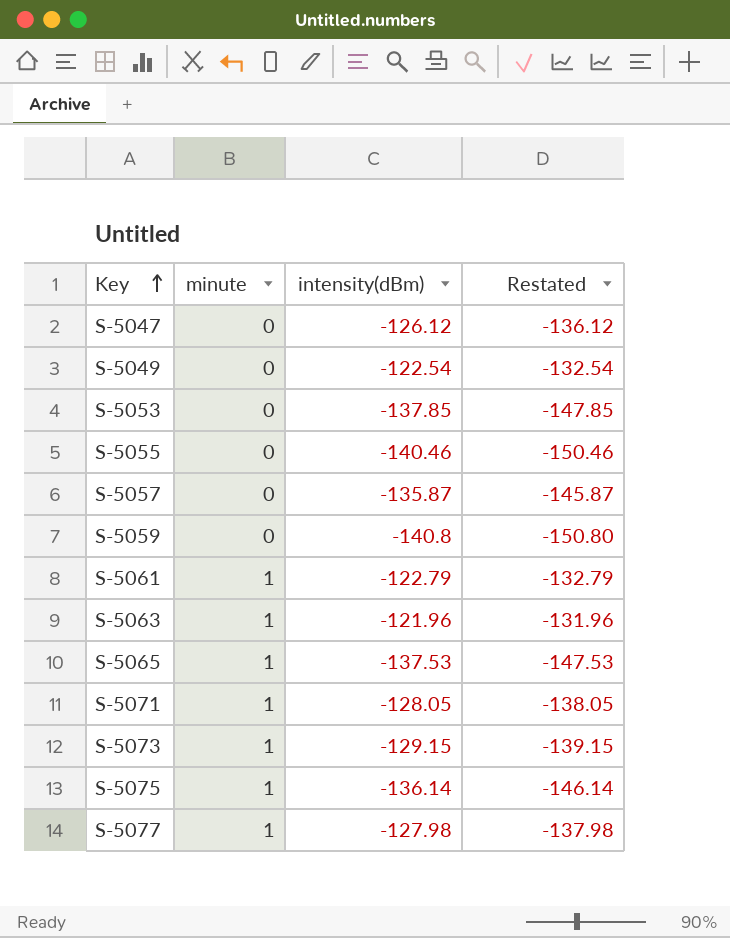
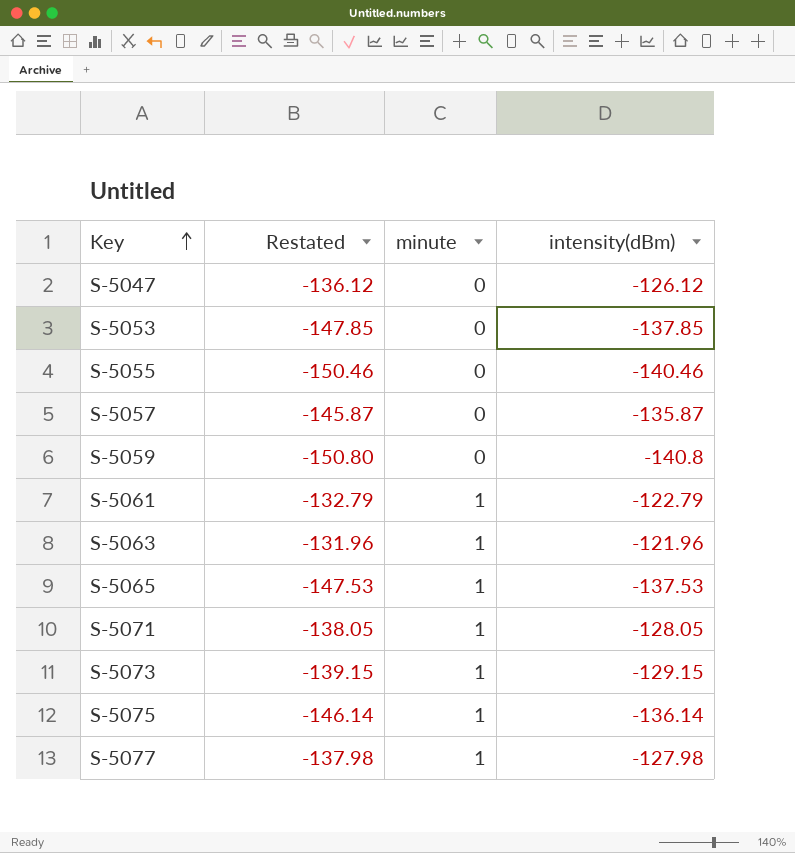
column Restated | position: 4 -> 2
row S-5049: 0 | -122.54 | -132.54 -> none

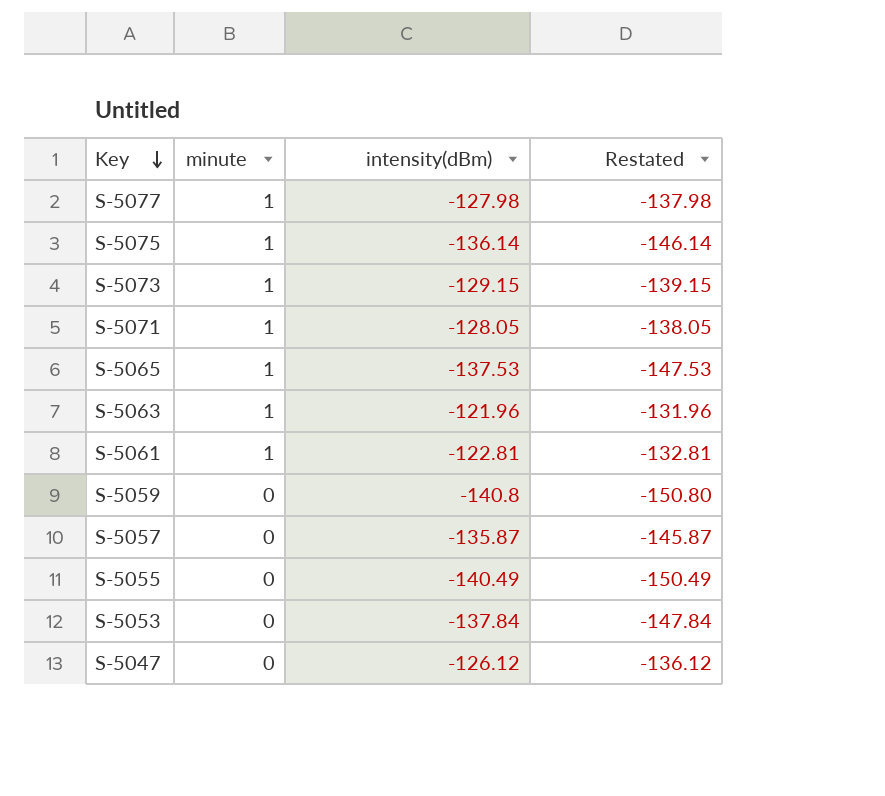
row order: Key ascending -> Key descending
column Restated | position: 2 -> 4
S-5061 | intensity(dBm): -122.79 -> -122.81
S-5061 | Restated: -132.79 -> -132.81
S-5055 | intensity(dBm): -140.46 -> -140.49
S-5055 | Restated: -150.46 -> -150.49
S-5053 | intensity(dBm): -137.85 -> -137.84
S-5053 | Restated: -147.85 -> -147.84

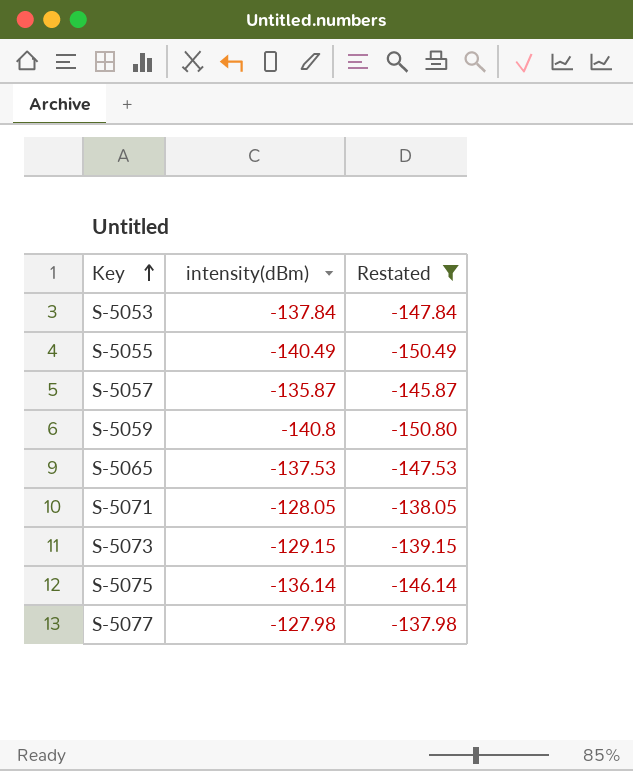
filter: none -> Restated <= -137.98
row order: Key descending -> Key ascending
column minute | position: 2 -> none

